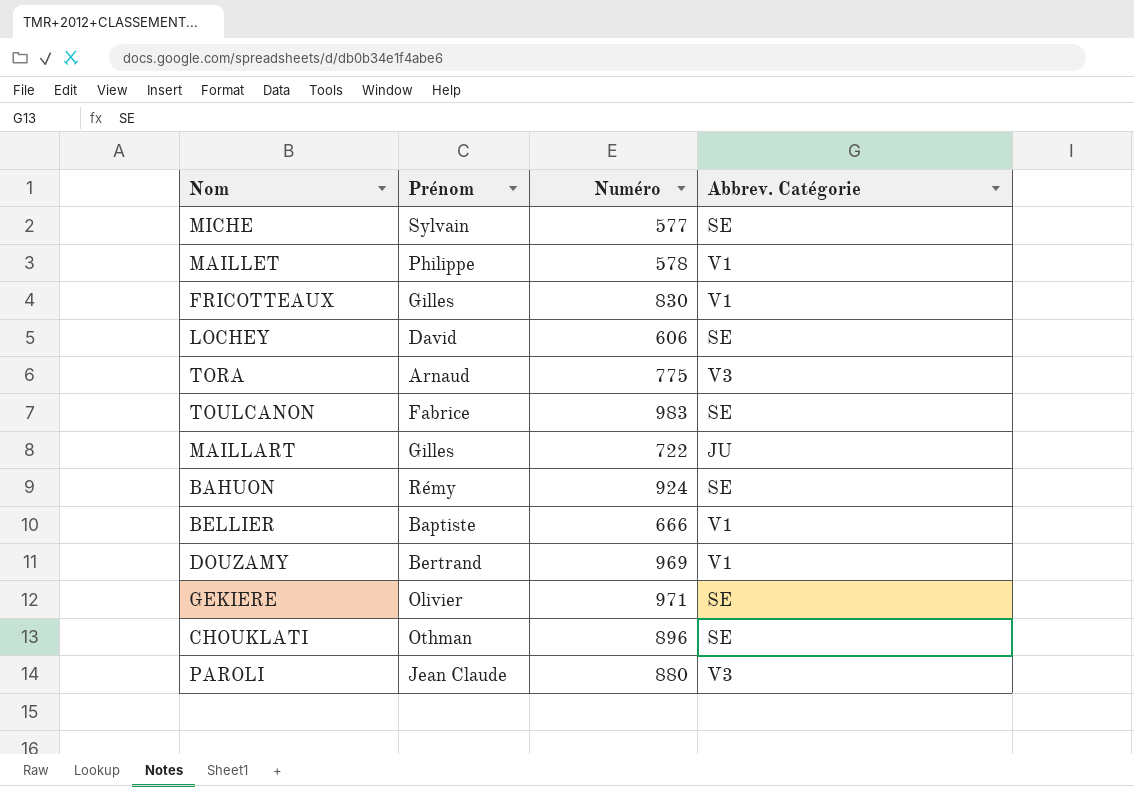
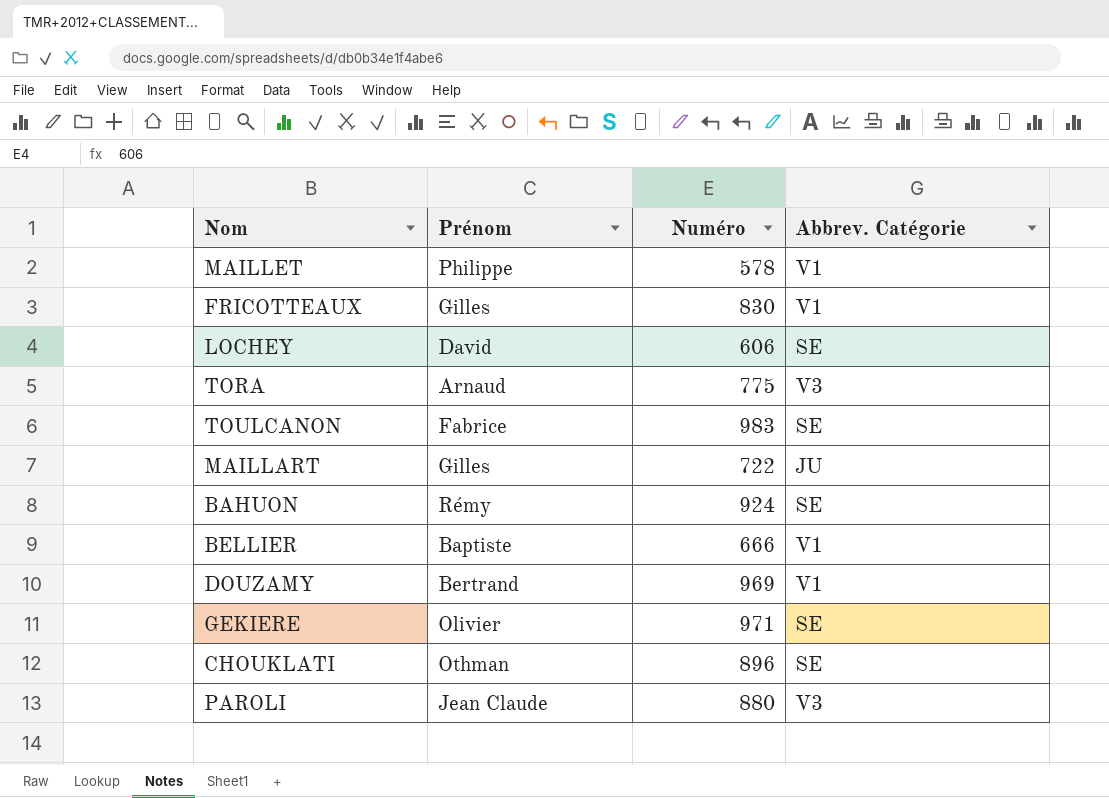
row MICHE: Sylvain | 577 | SE -> none

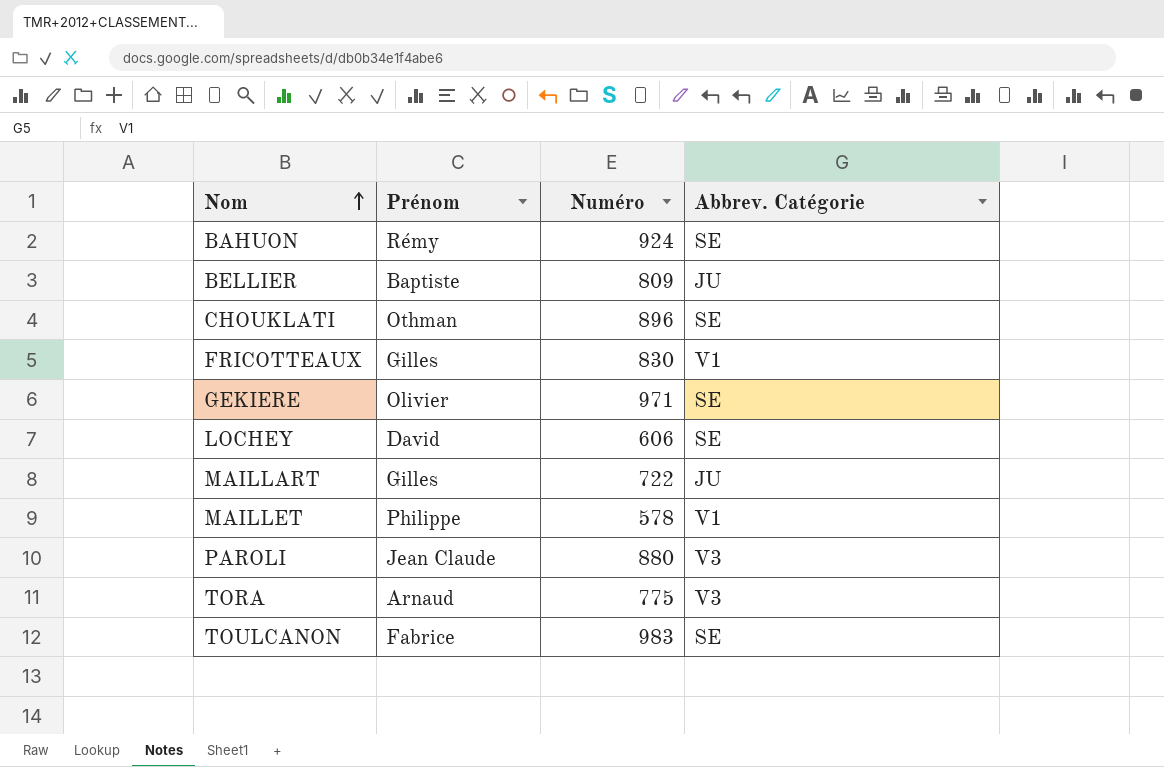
row order: none -> Nom ascending
row DOUZAMY: Bertrand | 969 | V1 -> none
BELLIER | Numéro: 666 -> 809
BELLIER | Abbrev. Catégorie: V1 -> JU

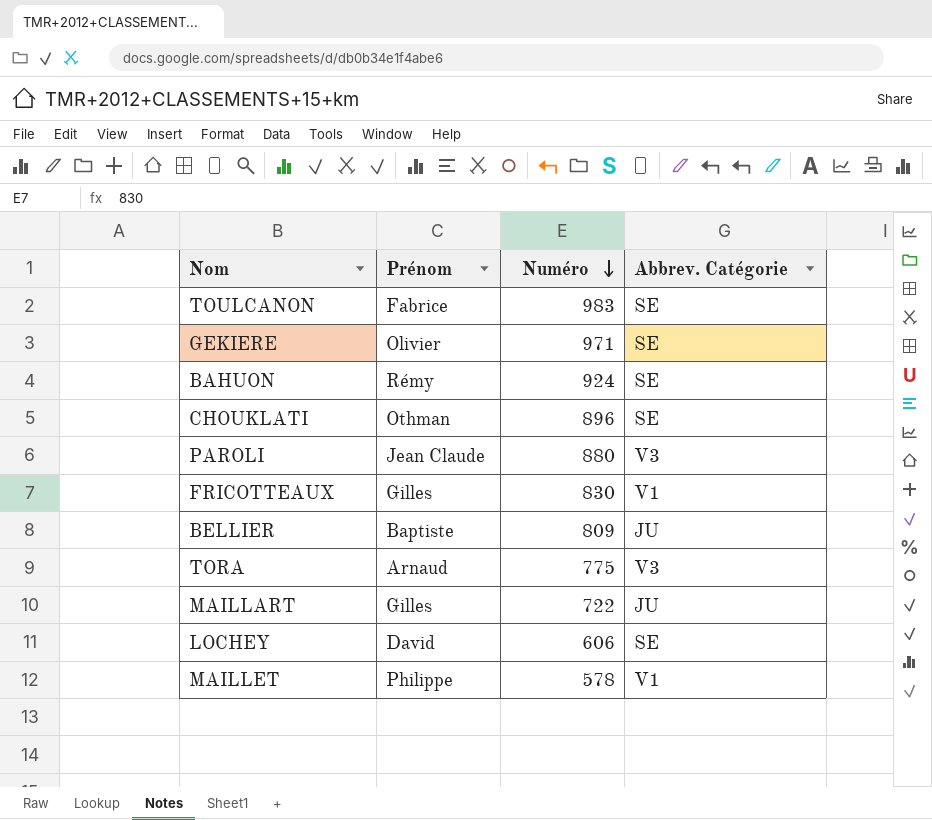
row order: Nom ascending -> Numéro descending

